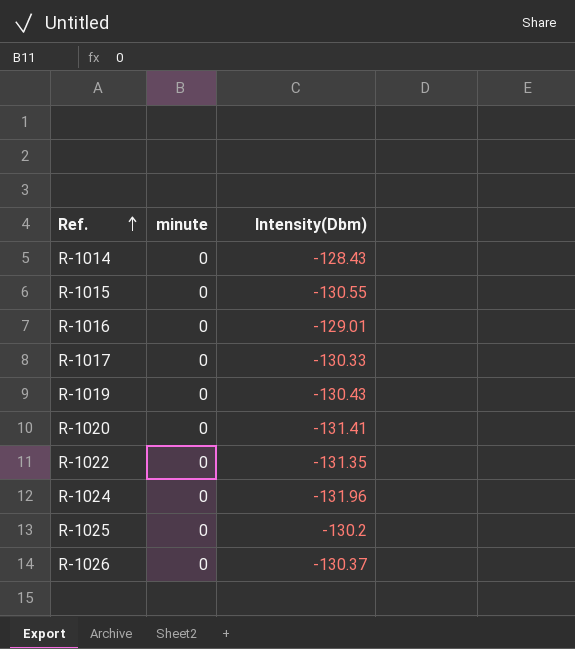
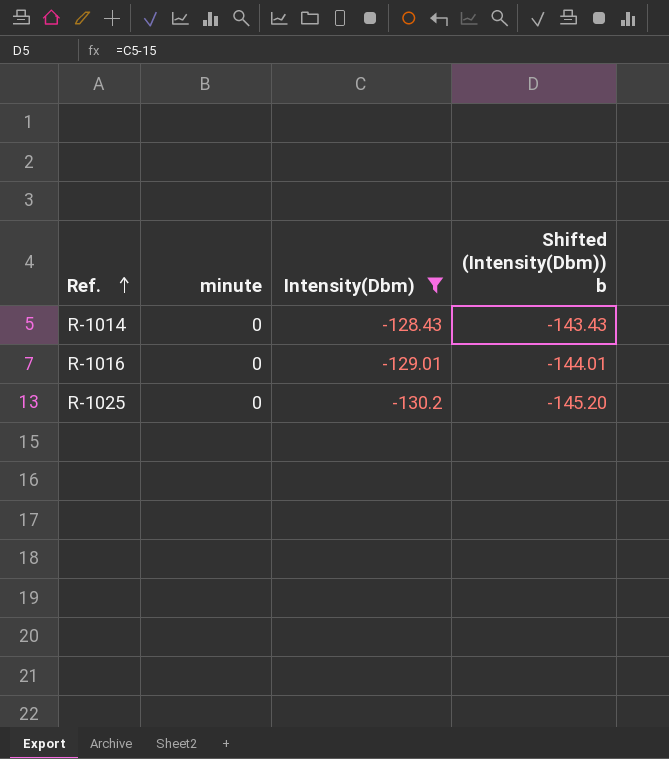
filter: none -> Intensity(Dbm) >= -130.2
column Shifted (Intensity(Dbm)) b | formula: none -> [Intensity(Dbm)] - 15

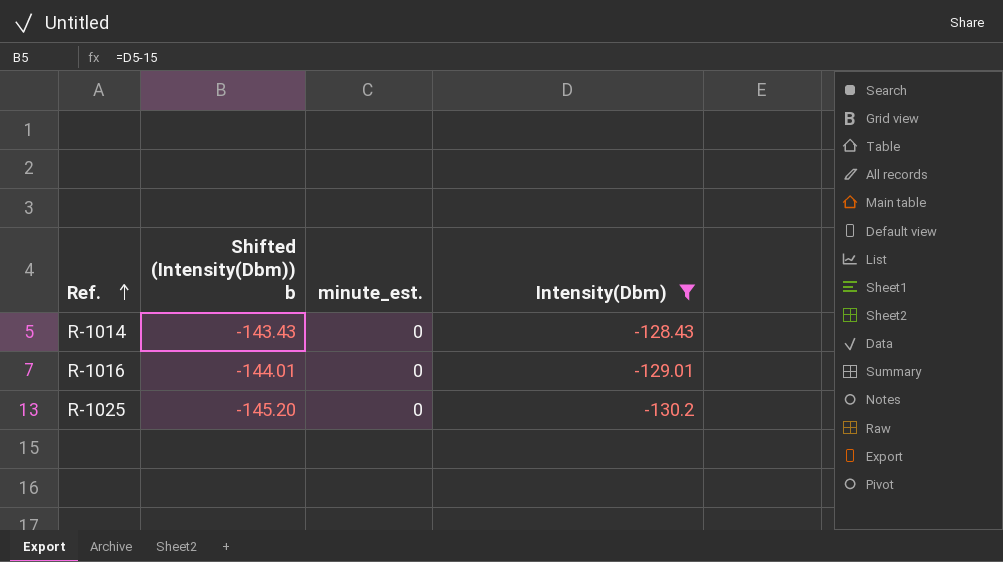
column Shifted (Intensity(Dbm)) b | position: 4 -> 2
column name: minute -> minute_est.

